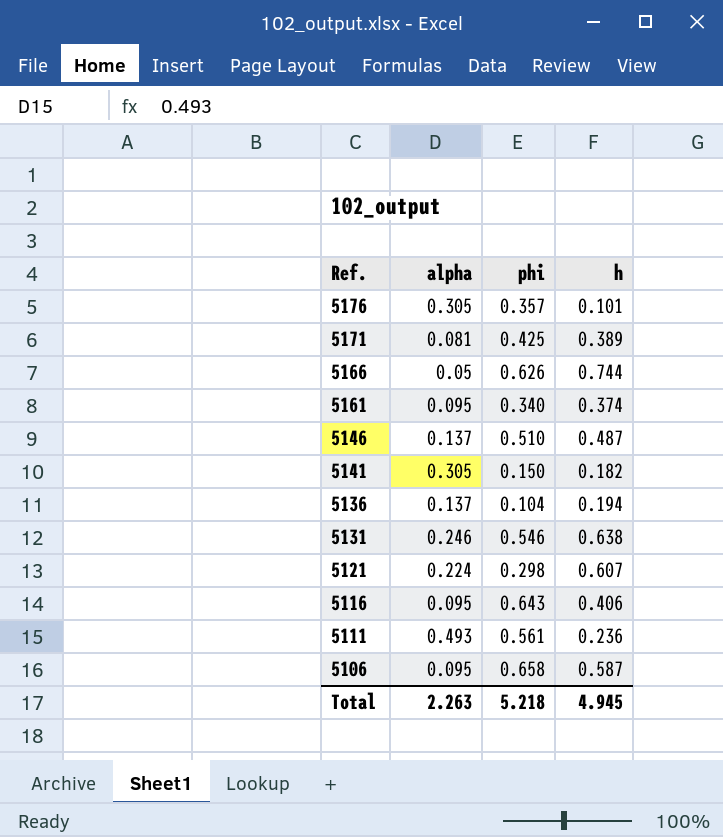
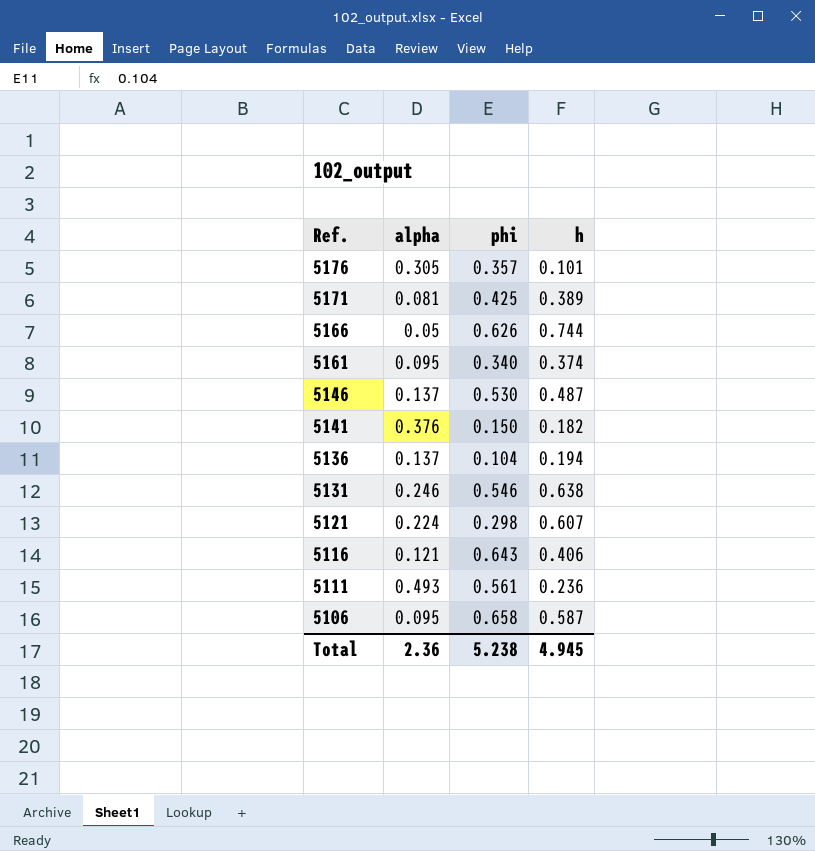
5146 | phi: 0.510 -> 0.530
5141 | alpha: 0.305 -> 0.376
5116 | alpha: 0.095 -> 0.121
Total | alpha: 2.263 -> 2.36
Total | phi: 5.218 -> 5.238

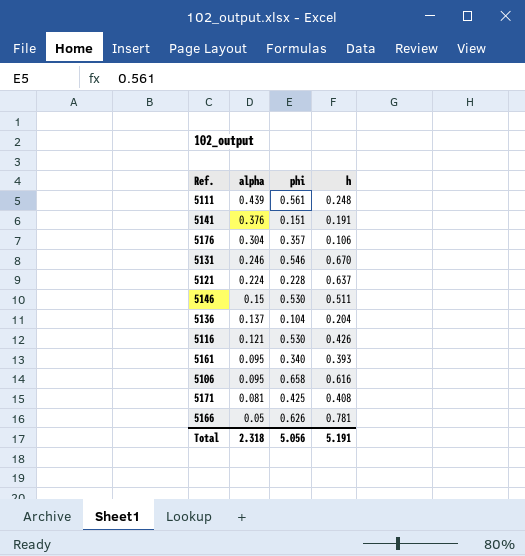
row order: Ref. descending -> alpha descending
5111 | alpha: 0.493 -> 0.439
5111 | h: 0.236 -> 0.248
5141 | phi: 0.150 -> 0.151
5141 | h: 0.182 -> 0.191
5176 | alpha: 0.305 -> 0.304
5176 | h: 0.101 -> 0.106
5131 | h: 0.638 -> 0.670
5121 | phi: 0.298 -> 0.228
5121 | h: 0.607 -> 0.637
5146 | alpha: 0.137 -> 0.15
5146 | h: 0.487 -> 0.511
5136 | h: 0.194 -> 0.204
5116 | phi: 0.643 -> 0.530
5116 | h: 0.406 -> 0.426
5161 | h: 0.374 -> 0.393
5106 | h: 0.587 -> 0.616
5171 | h: 0.389 -> 0.408
5166 | h: 0.744 -> 0.781
Total | alpha: 2.36 -> 2.318
Total | phi: 5.238 -> 5.056
Total | h: 4.945 -> 5.191

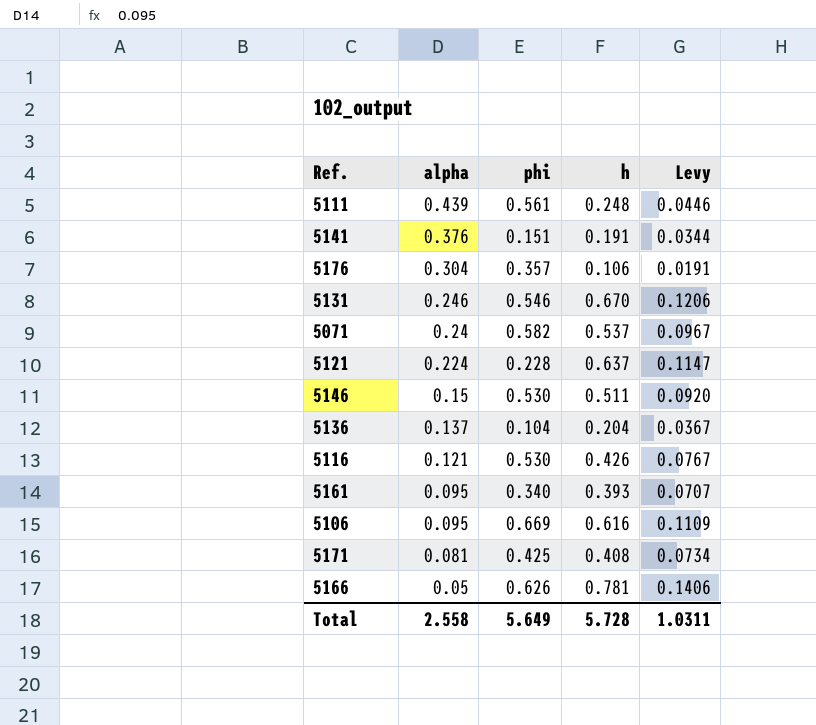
column Levy | formula: none -> [h] * 0.18
row 5071: none -> 0.24 | 0.582 | 0.537 | 0.0967
5106 | phi: 0.658 -> 0.669
Total | alpha: 2.318 -> 2.558
Total | phi: 5.056 -> 5.649
Total | h: 5.191 -> 5.728

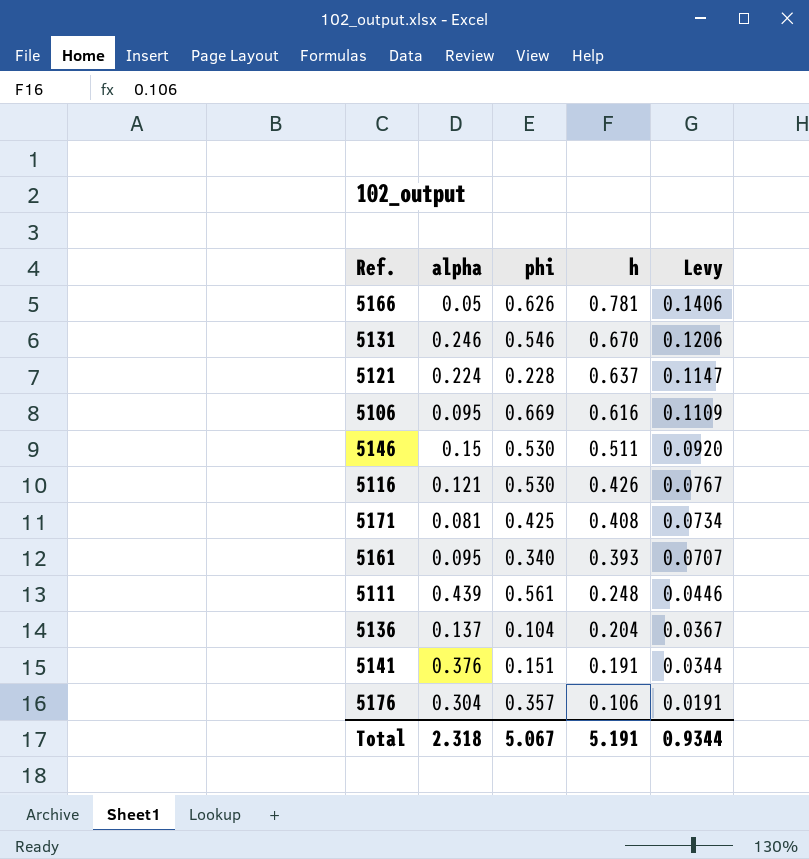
row order: alpha descending -> h descending
row 5071: 0.24 | 0.582 | 0.537 | 0.0967 -> none
Total | alpha: 2.558 -> 2.318
Total | phi: 5.649 -> 5.067
Total | h: 5.728 -> 5.191
Total | Levy: 1.0311 -> 0.9344

